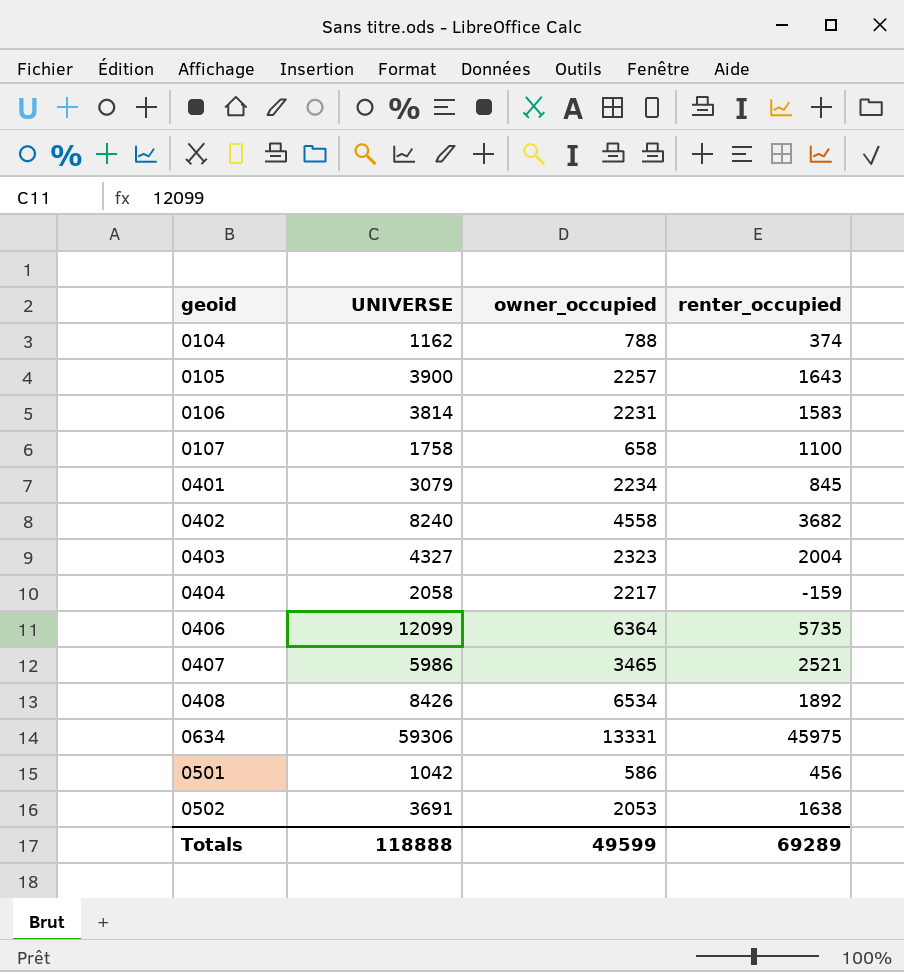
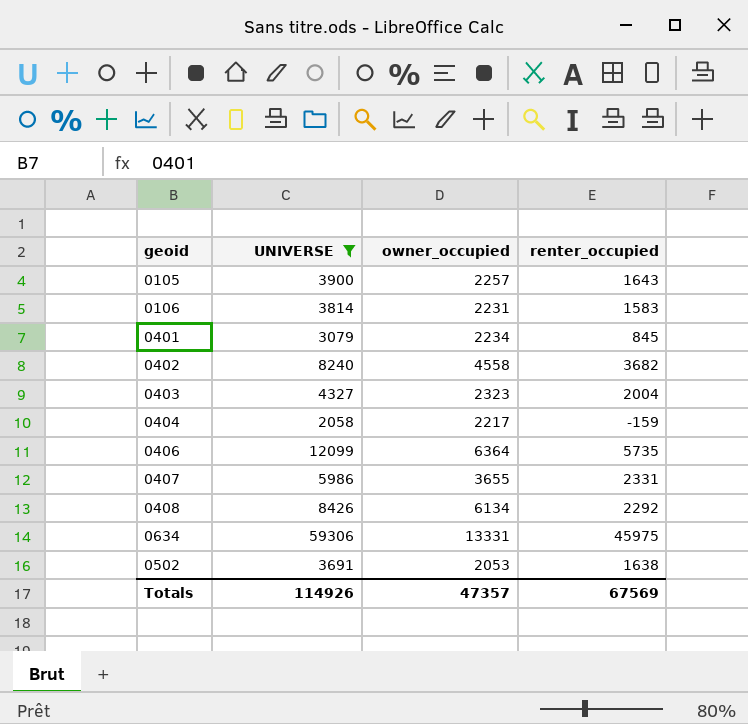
filter: none -> UNIVERSE >= 2058
0407 | owner_occupied: 3465 -> 3655
0407 | renter_occupied: 2521 -> 2331
0408 | owner_occupied: 6534 -> 6134
0408 | renter_occupied: 1892 -> 2292
Totals | UNIVERSE: 118888 -> 114926
Totals | owner_occupied: 49599 -> 47357
Totals | renter_occupied: 69289 -> 67569

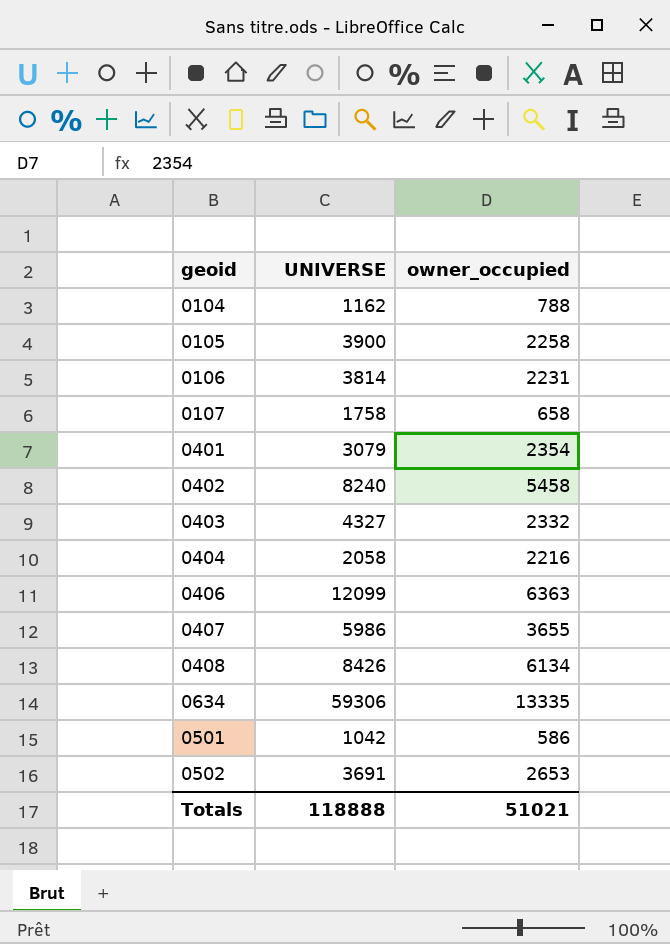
filter: UNIVERSE >= 2058 -> none
column renter_occupied | formula: [UNIVERSE] - [owner_occupied] -> none
0105 | owner_occupied: 2257 -> 2258
0401 | owner_occupied: 2234 -> 2354
0402 | owner_occupied: 4558 -> 5458
0403 | owner_occupied: 2323 -> 2332
0404 | owner_occupied: 2217 -> 2216
0406 | owner_occupied: 6364 -> 6363
0634 | owner_occupied: 13331 -> 13335
0502 | owner_occupied: 2053 -> 2653
Totals | UNIVERSE: 114926 -> 118888
Totals | owner_occupied: 47357 -> 51021

